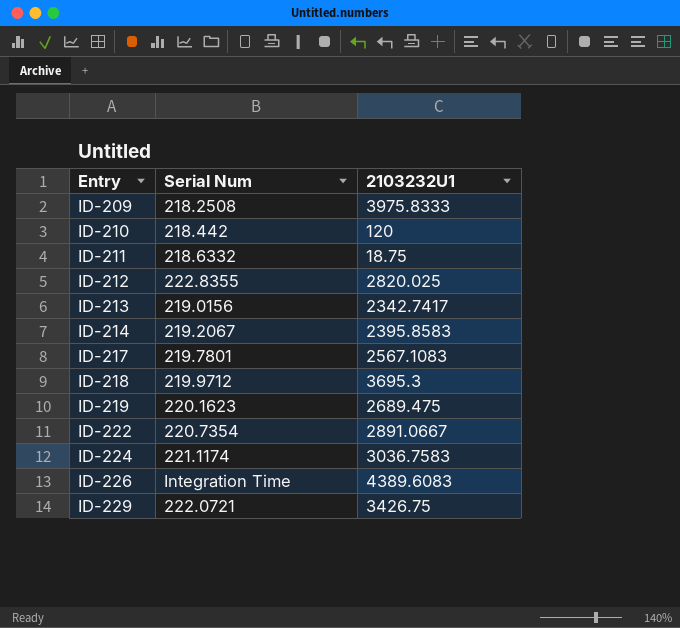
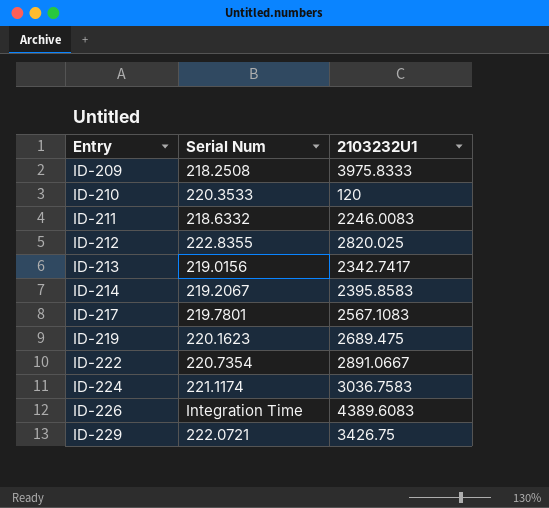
row ID-218: 219.9712 | 3695.3 -> none
ID-210 | Serial Num: 218.442 -> 220.3533
ID-211 | 2103232U1: 18.75 -> 2246.0083

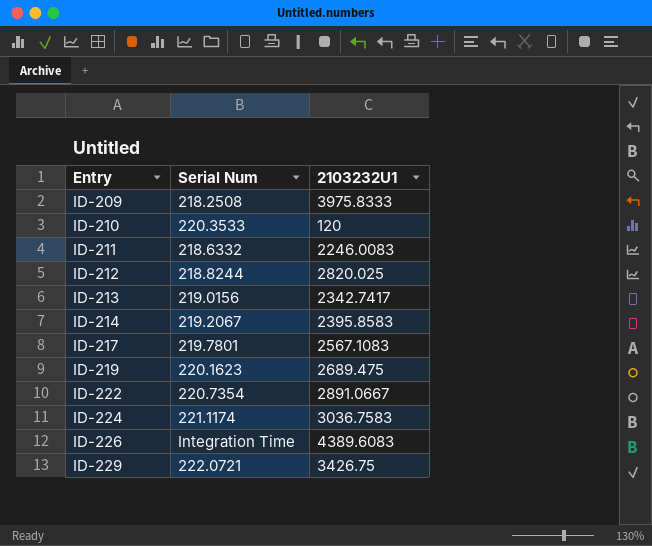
ID-212 | Serial Num: 222.8355 -> 218.8244

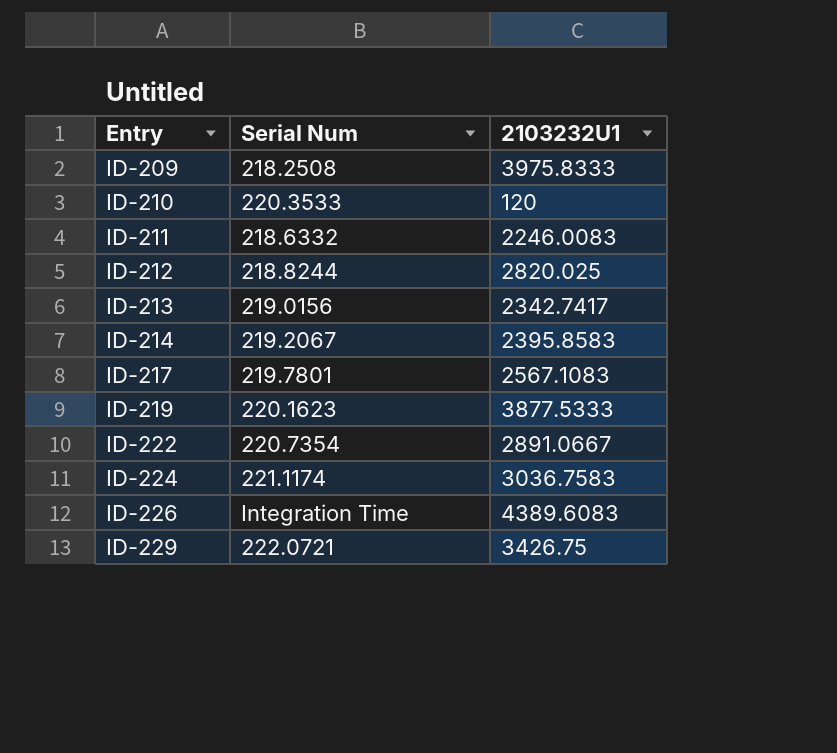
ID-219 | 2103232U1: 2689.475 -> 3877.5333

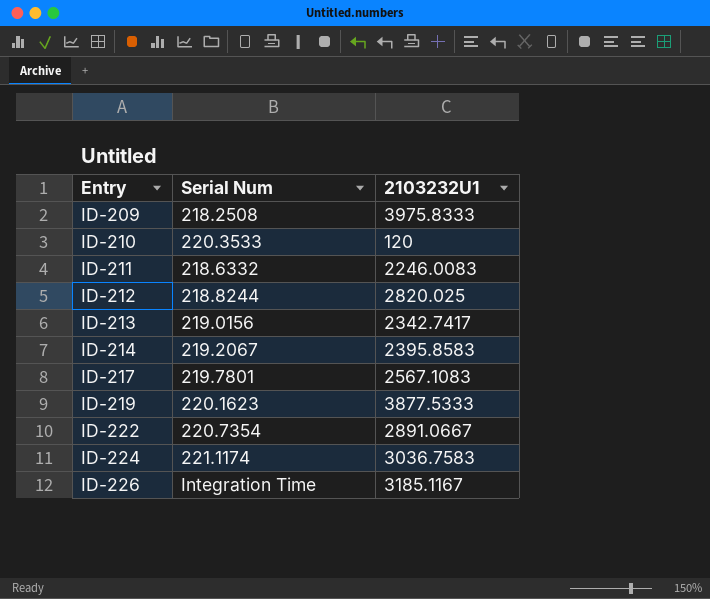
row ID-229: 222.0721 | 3426.75 -> none
ID-226 | 2103232U1: 4389.6083 -> 3185.1167

